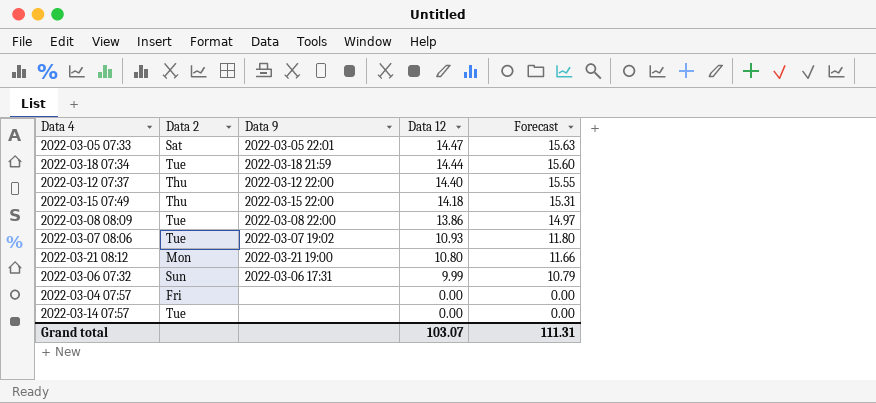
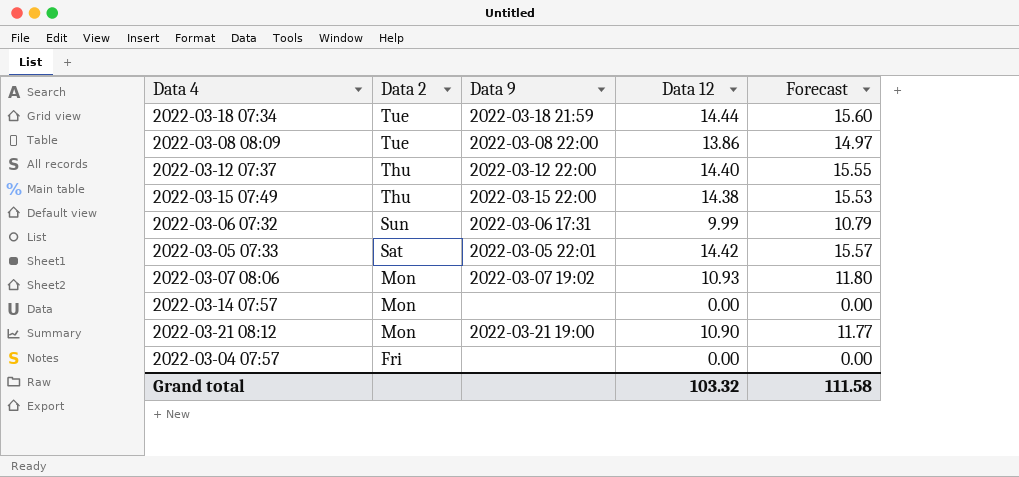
row order: Data 12 descending -> Data 2 descending
2022-03-15 07:49 | Data 12: 14.18 -> 14.38
2022-03-15 07:49 | Forecast: 15.31 -> 15.53
2022-03-05 07:33 | Data 12: 14.47 -> 14.42
2022-03-05 07:33 | Forecast: 15.63 -> 15.57
2022-03-07 08:06 | Data 2: Tue -> Mon
2022-03-14 07:57 | Data 2: Tue -> Mon
2022-03-21 08:12 | Data 12: 10.80 -> 10.90
2022-03-21 08:12 | Forecast: 11.66 -> 11.77
Grand total | Data 12: 103.07 -> 103.32
Grand total | Forecast: 111.31 -> 111.58

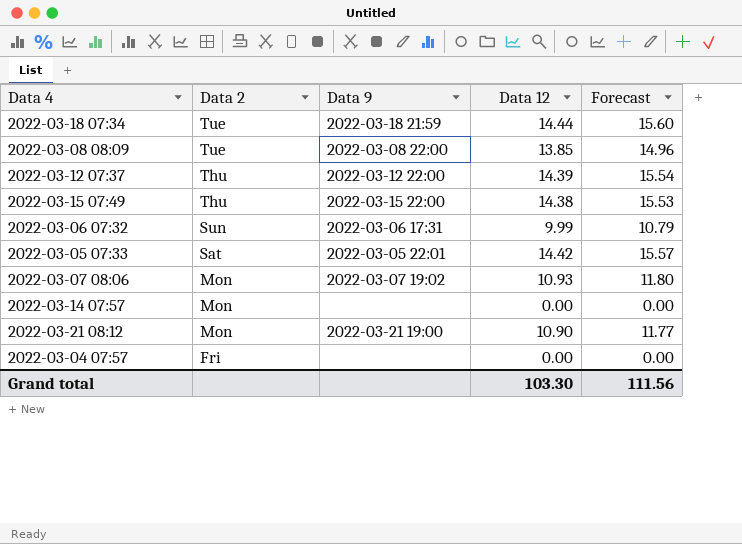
2022-03-08 08:09 | Data 12: 13.86 -> 13.85
2022-03-08 08:09 | Forecast: 14.97 -> 14.96
2022-03-12 07:37 | Data 12: 14.40 -> 14.39
2022-03-12 07:37 | Forecast: 15.55 -> 15.54
Grand total | Data 12: 103.32 -> 103.30
Grand total | Forecast: 111.58 -> 111.56

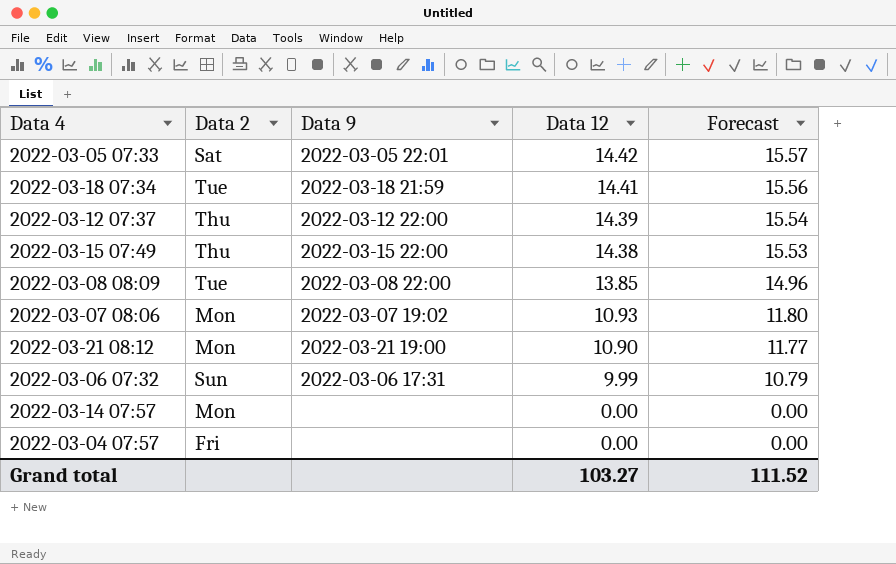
row order: Data 2 descending -> Data 12 descending
2022-03-18 07:34 | Data 12: 14.44 -> 14.41
2022-03-18 07:34 | Forecast: 15.60 -> 15.56
Grand total | Data 12: 103.30 -> 103.27
Grand total | Forecast: 111.56 -> 111.52

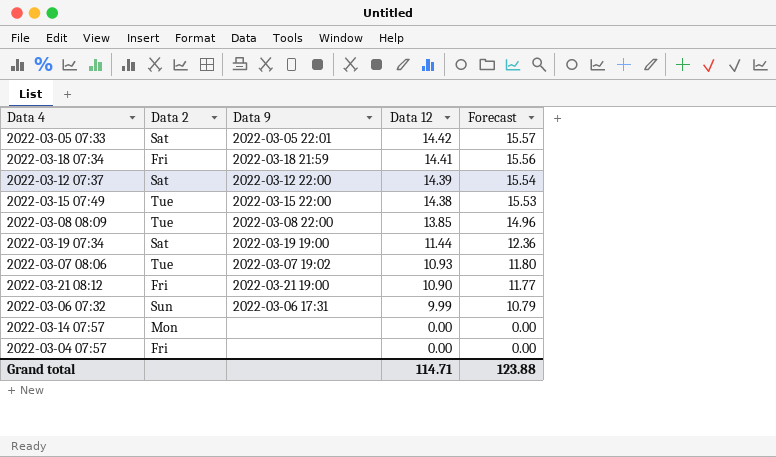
2022-03-18 07:34 | Data 2: Tue -> Fri
2022-03-12 07:37 | Data 2: Thu -> Sat
2022-03-15 07:49 | Data 2: Thu -> Tue
row 2022-03-19 07:34: none -> Sat | 2022-03-19 19:00 | 11.44 | 12.36
2022-03-07 08:06 | Data 2: Mon -> Tue
2022-03-21 08:12 | Data 2: Mon -> Fri
Grand total | Data 12: 103.27 -> 114.71
Grand total | Forecast: 111.52 -> 123.88

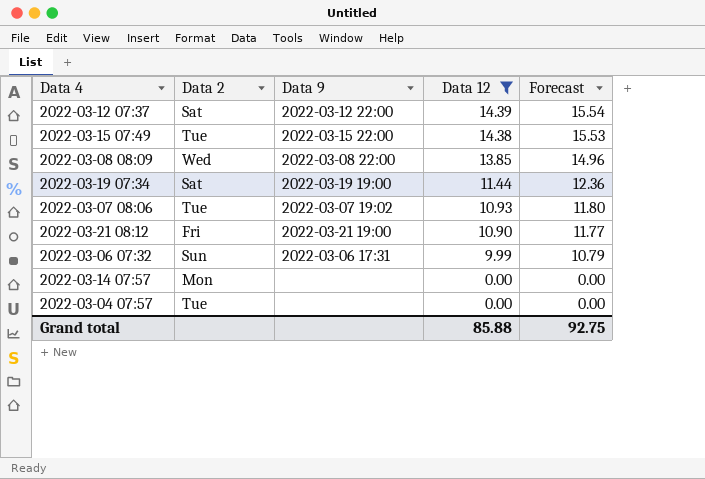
filter: none -> Data 12 <= 14.39
2022-03-08 08:09 | Data 2: Tue -> Wed
2022-03-04 07:57 | Data 2: Fri -> Tue
Grand total | Data 12: 114.71 -> 85.88
Grand total | Forecast: 123.88 -> 92.75

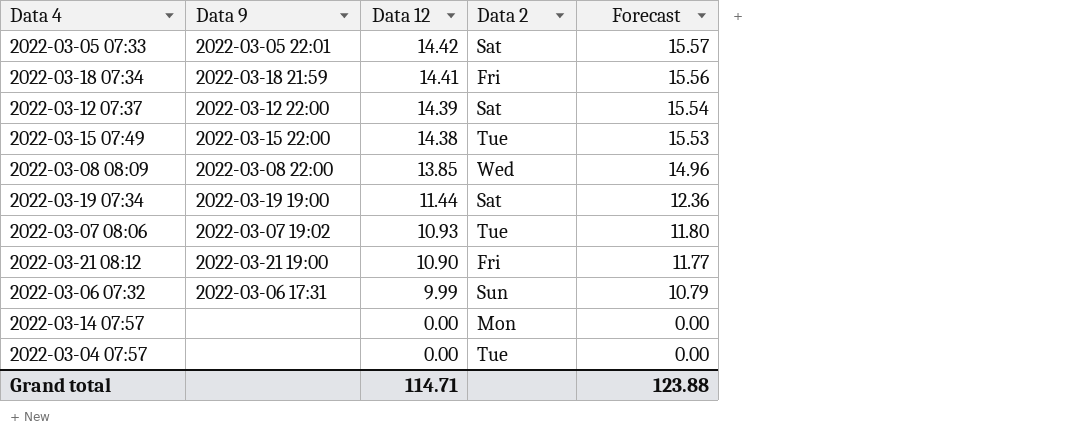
filter: Data 12 <= 14.39 -> none
column Data 2 | position: 2 -> 4
Grand total | Data 12: 85.88 -> 114.71
Grand total | Forecast: 92.75 -> 123.88

